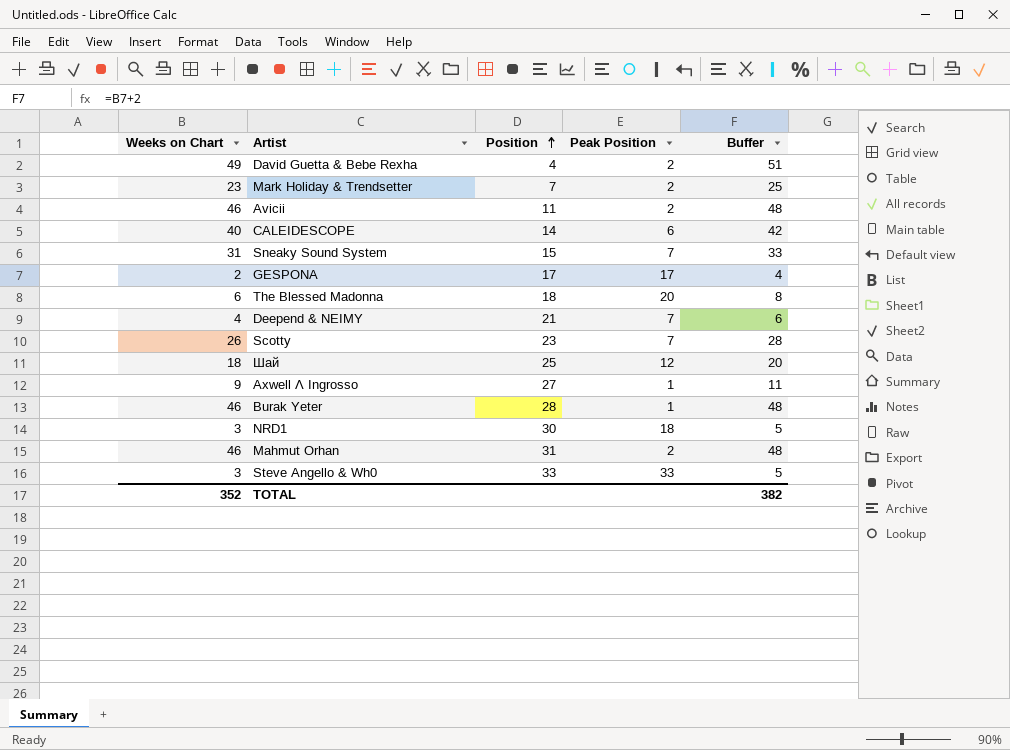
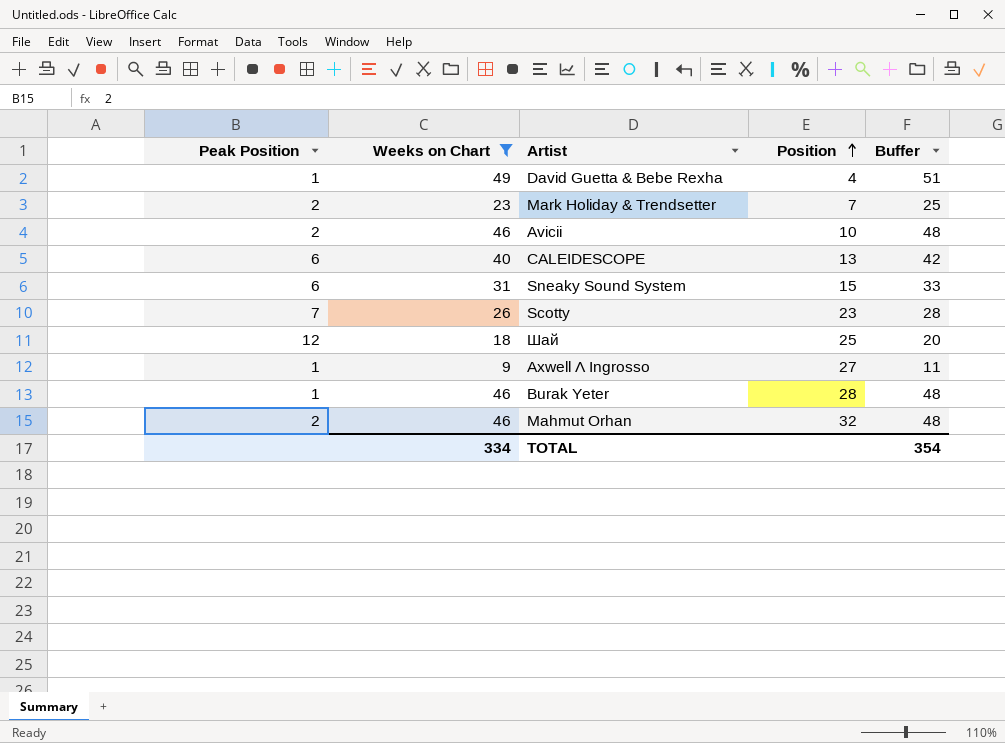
filter: none -> Weeks on Chart >= 9
column Peak Position | position: 4 -> 1
David Guetta & Bebe Rexha | Peak Position: 2 -> 1
Avicii | Position: 11 -> 10
CALEIDESCOPE | Position: 14 -> 13
Sneaky Sound System | Peak Position: 7 -> 6
Mahmut Orhan | Position: 31 -> 32
TOTAL | Weeks on Chart: 352 -> 334
TOTAL | Buffer: 382 -> 354

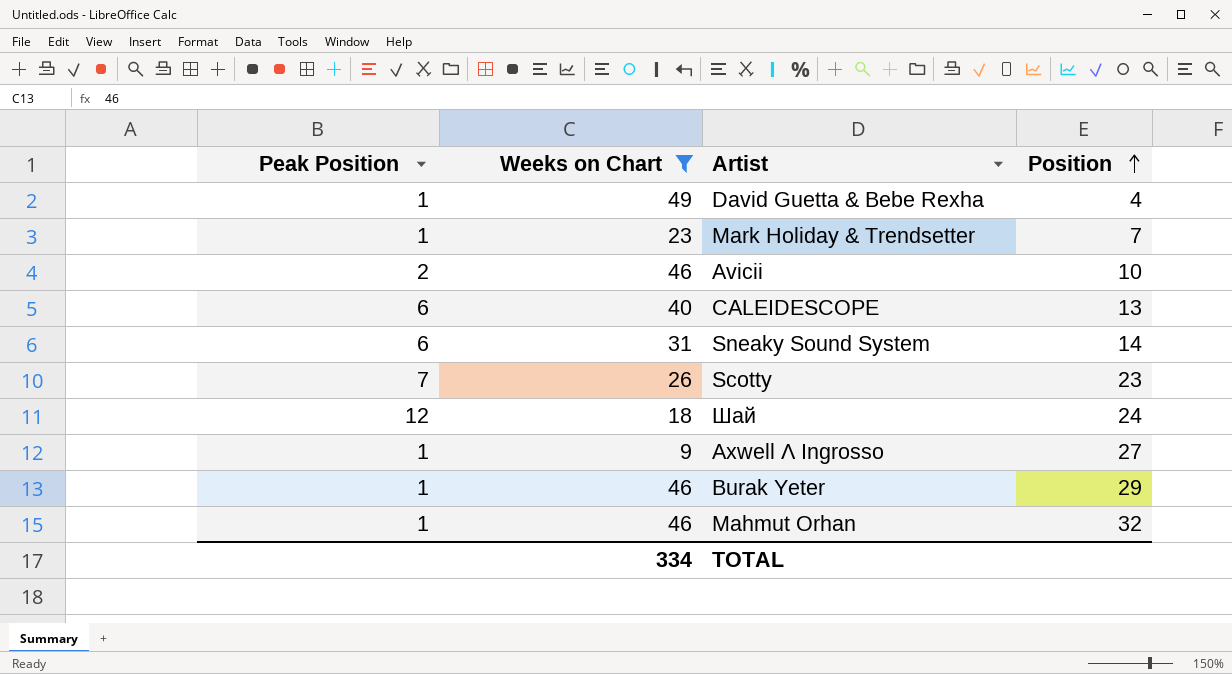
column Buffer | formula: [Weeks on Chart] + 2 -> none
Mark Holiday & Trendsetter | Peak Position: 2 -> 1
Sneaky Sound System | Position: 15 -> 14
Шай | Position: 25 -> 24
Burak Yeter | Position: 28 -> 29
Mahmut Orhan | Peak Position: 2 -> 1

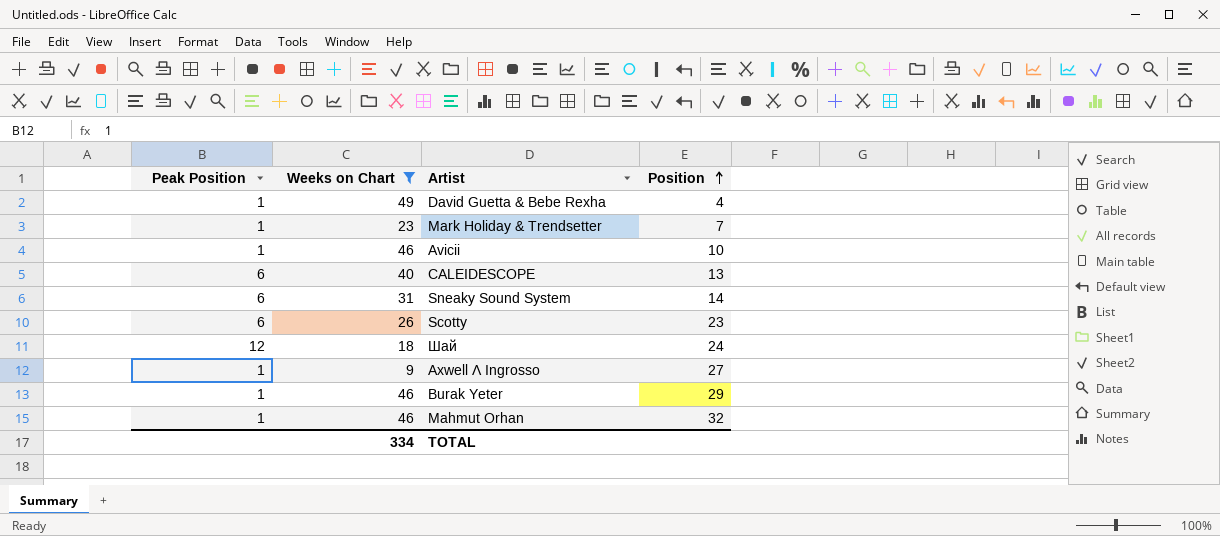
Avicii | Peak Position: 2 -> 1
Scotty | Peak Position: 7 -> 6

